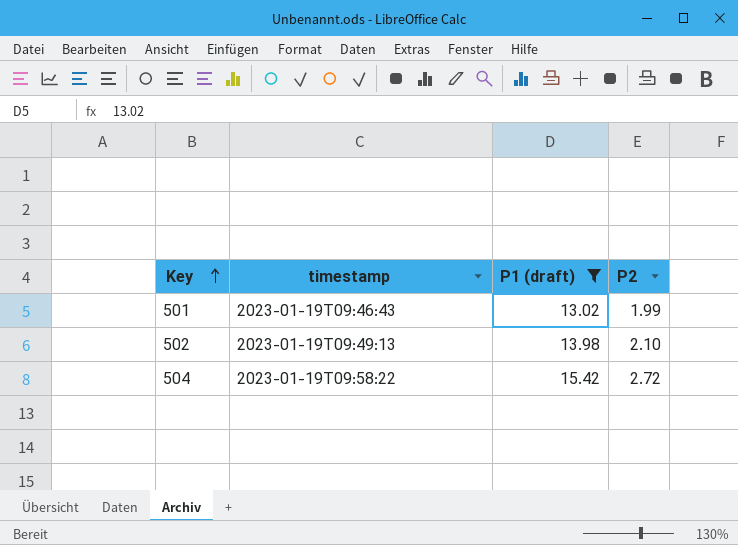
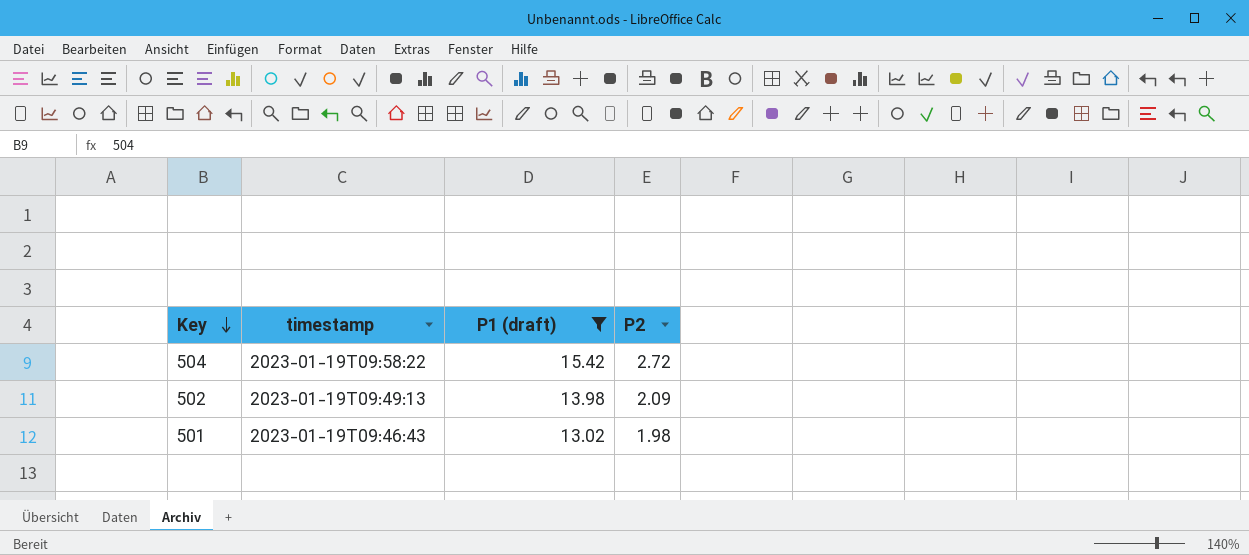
row order: Key ascending -> Key descending
502 | P2: 2.10 -> 2.09
501 | P2: 1.99 -> 1.98

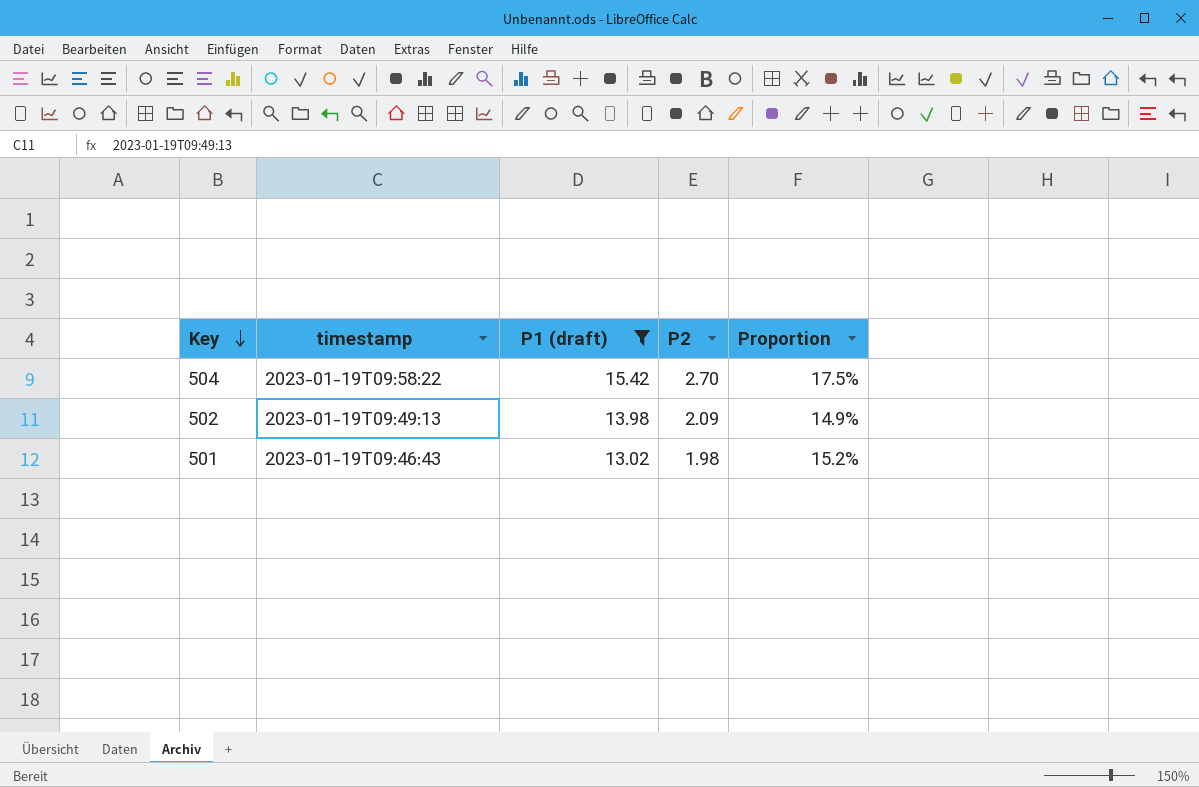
column Proportion | formula: none -> [P2] / [P1 (draft)]
504 | P2: 2.72 -> 2.70

